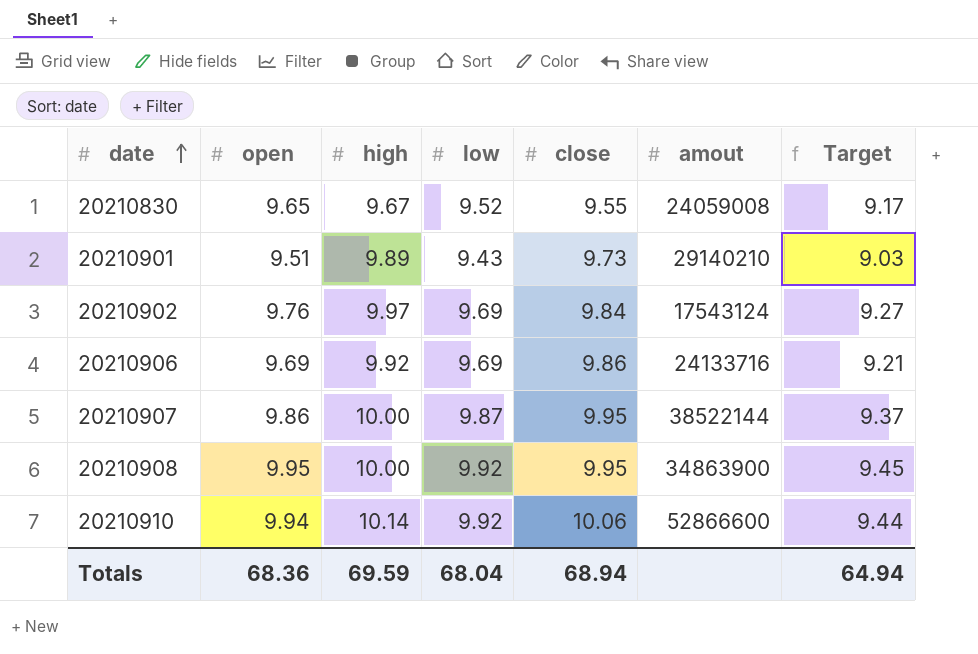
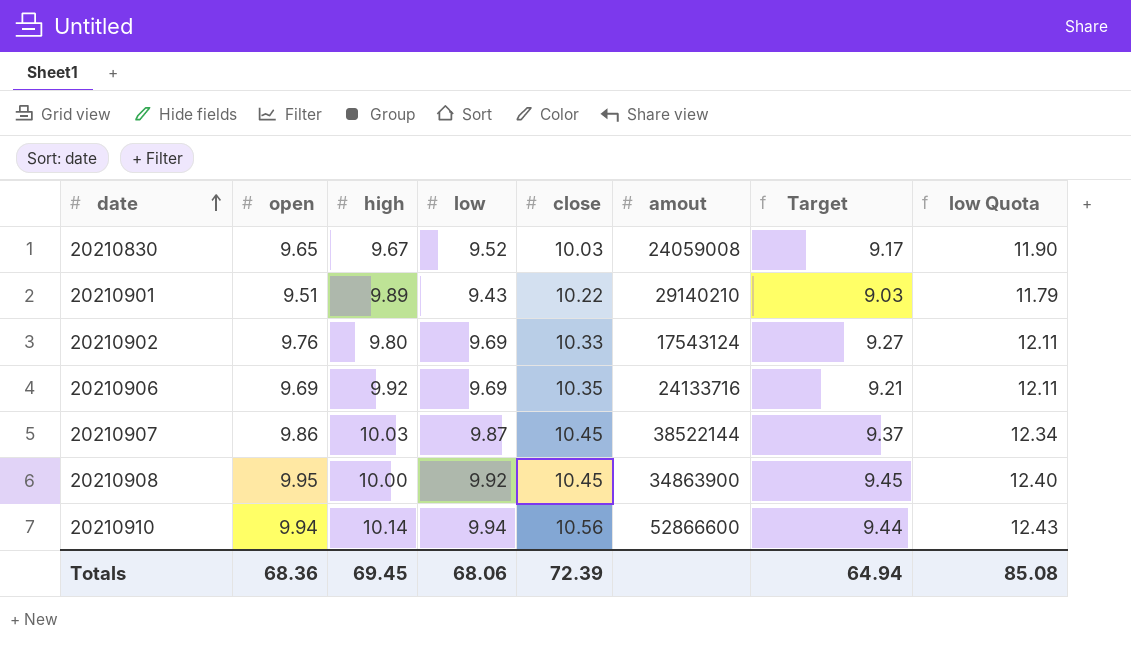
column low Quota | formula: none -> [low] * 1.25
20210830 | close: 9.55 -> 10.03
20210901 | close: 9.73 -> 10.22
20210902 | high: 9.97 -> 9.80
20210902 | close: 9.84 -> 10.33
20210906 | close: 9.86 -> 10.35
20210907 | high: 10.00 -> 10.03
20210907 | close: 9.95 -> 10.45
20210908 | close: 9.95 -> 10.45
20210910 | low: 9.92 -> 9.94
20210910 | close: 10.06 -> 10.56
Totals | high: 69.59 -> 69.45
Totals | low: 68.04 -> 68.06
Totals | close: 68.94 -> 72.39

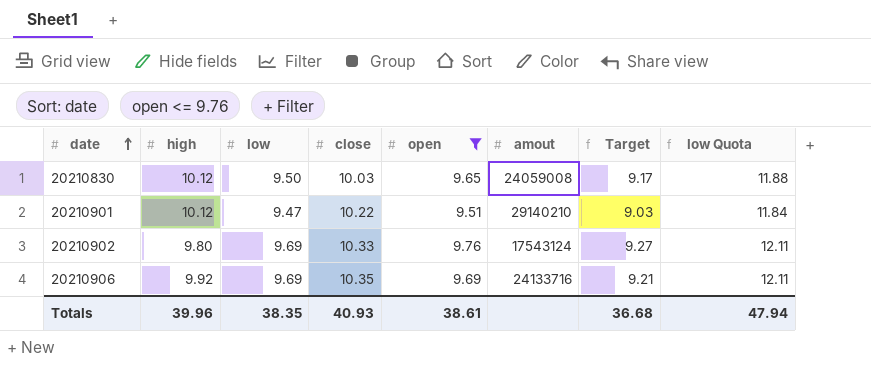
filter: none -> open <= 9.76
column open | position: 2 -> 5
20210830 | high: 9.67 -> 10.12
20210830 | low: 9.52 -> 9.50
20210830 | low Quota: 11.90 -> 11.88
20210901 | high: 9.89 -> 10.12
20210901 | low: 9.43 -> 9.47
20210901 | low Quota: 11.79 -> 11.84
Totals | high: 69.45 -> 39.96
Totals | low: 68.06 -> 38.35
Totals | close: 72.39 -> 40.93
Totals | open: 68.36 -> 38.61
Totals | Target: 64.94 -> 36.68
Totals | low Quota: 85.08 -> 47.94

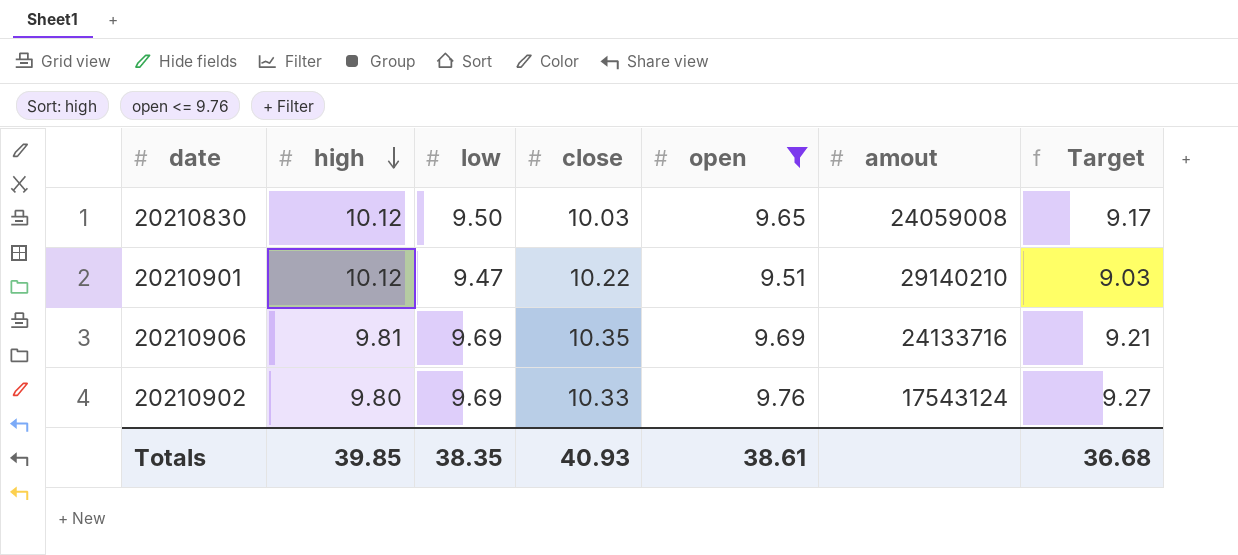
row order: date ascending -> high descending
column low Quota | formula: [low] * 1.25 -> none
20210906 | high: 9.92 -> 9.81
Totals | high: 39.96 -> 39.85

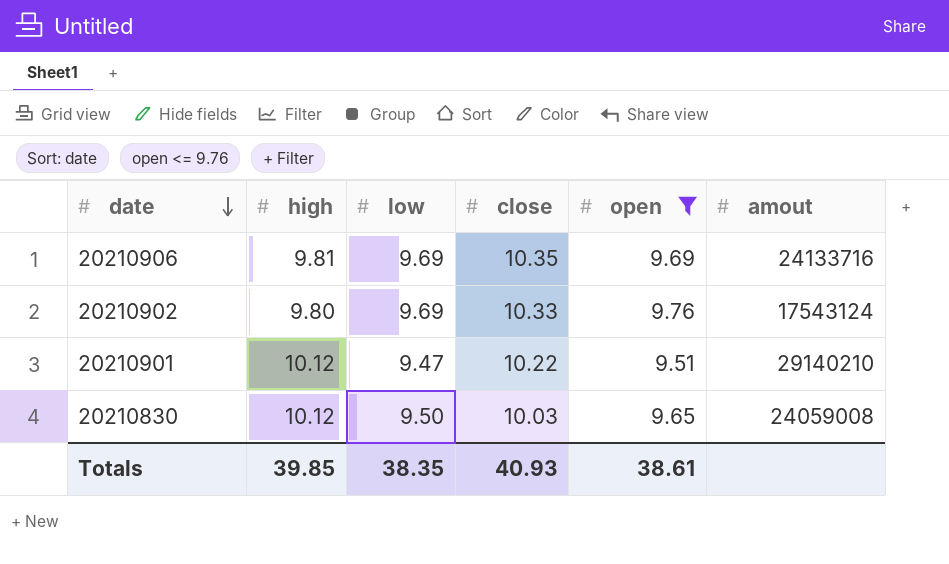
row order: high descending -> date descending
column Target | formula: [open] * 0.95 -> none

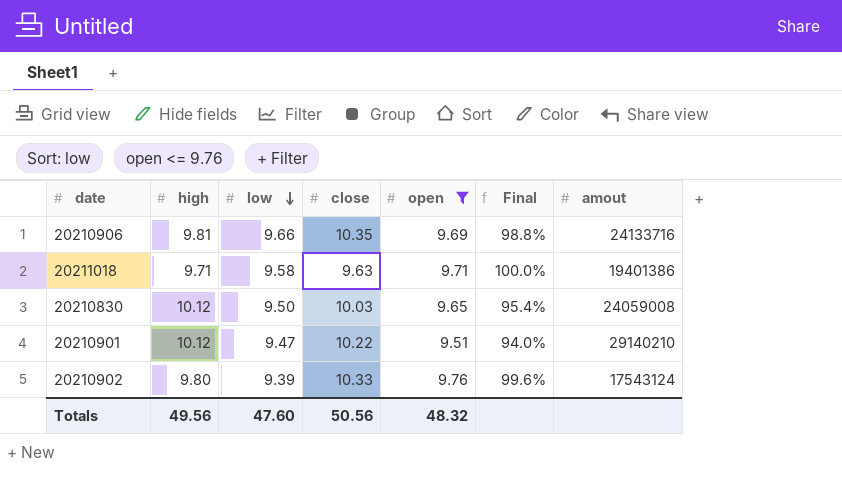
row order: date descending -> low descending
column Final | formula: none -> [open] / [high]
20210906 | low: 9.69 -> 9.66
row 20211018: none -> 9.71 | 9.58 | 9.63 | 9.71 | 100.0% | 19401386
20210902 | low: 9.69 -> 9.39
Totals | high: 39.85 -> 49.56
Totals | low: 38.35 -> 47.60
Totals | close: 40.93 -> 50.56
Totals | open: 38.61 -> 48.32

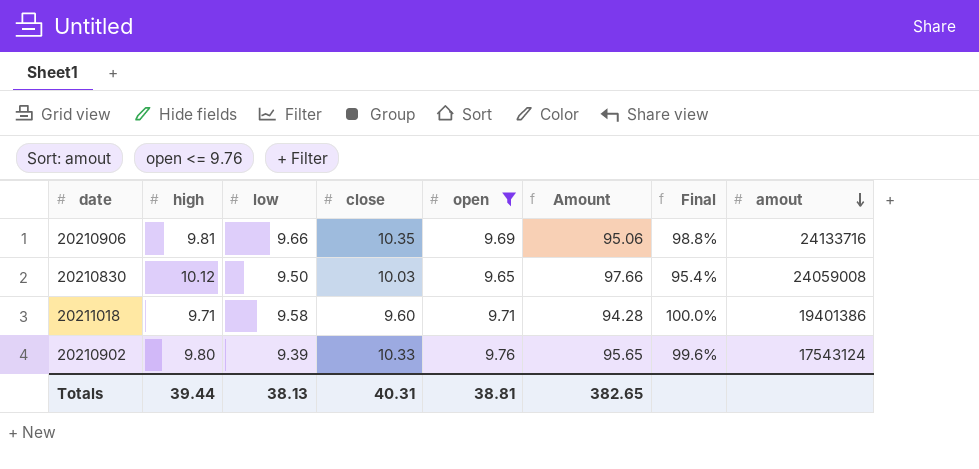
row order: low descending -> amout descending
column Amount | formula: none -> [high] * [open]
row 20210901: 10.12 | 9.47 | 10.22 | 9.51 | 94.0% | 29140210 -> none
20211018 | close: 9.63 -> 9.60
Totals | high: 49.56 -> 39.44
Totals | low: 47.60 -> 38.13
Totals | close: 50.56 -> 40.31
Totals | open: 48.32 -> 38.81

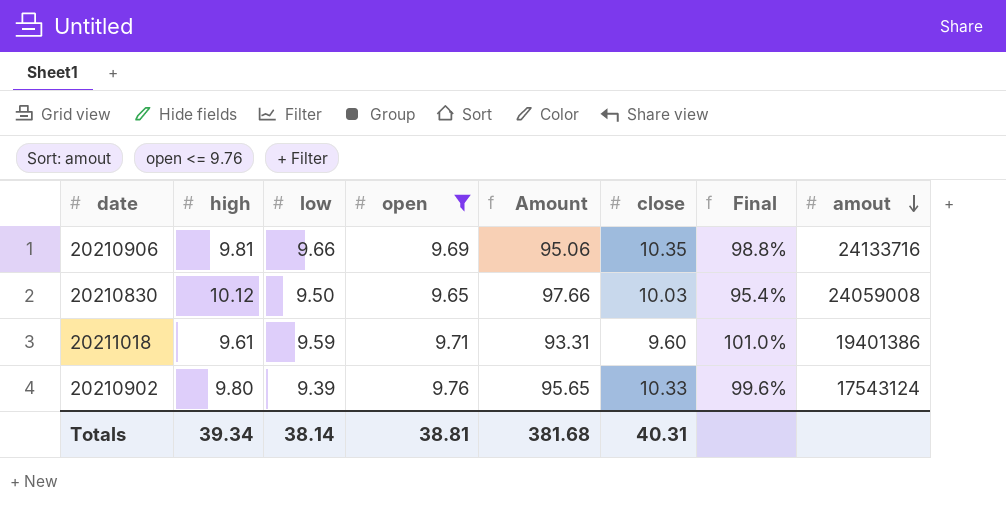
column close | position: 4 -> 6
20211018 | high: 9.71 -> 9.61
20211018 | low: 9.58 -> 9.59
20211018 | Amount: 94.28 -> 93.31
20211018 | Final: 100.0% -> 101.0%
Totals | high: 39.44 -> 39.34
Totals | low: 38.13 -> 38.14
Totals | Amount: 382.65 -> 381.68

